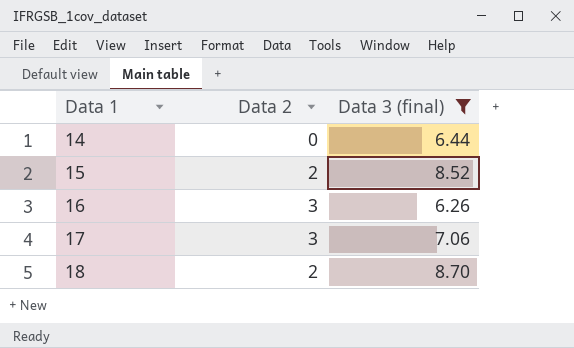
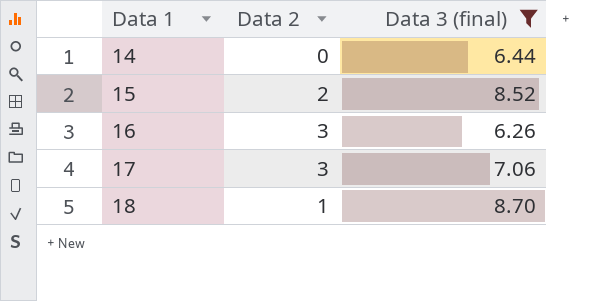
18 | Data 2: 2 -> 1

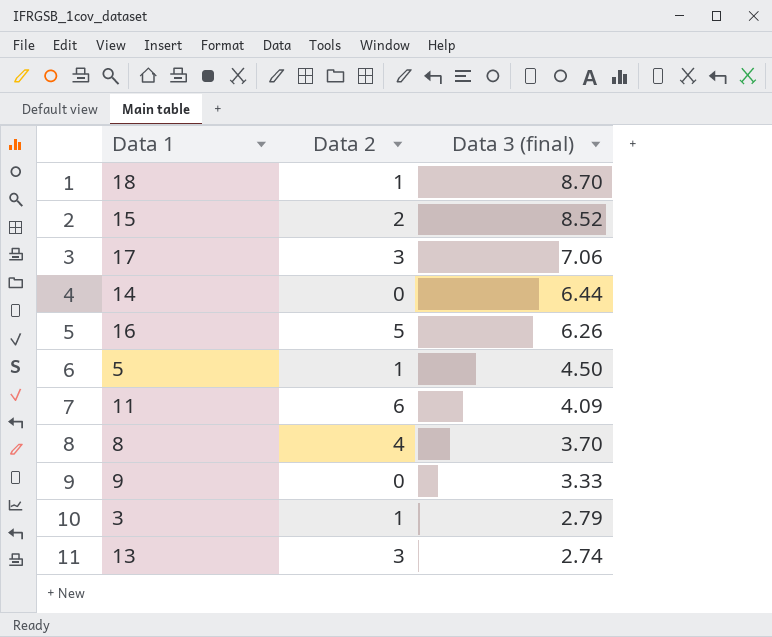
filter: Data 3 (final) >= 6.26 -> none
row order: Data 1 ascending -> Data 3 (final) descending
16 | Data 2: 3 -> 5

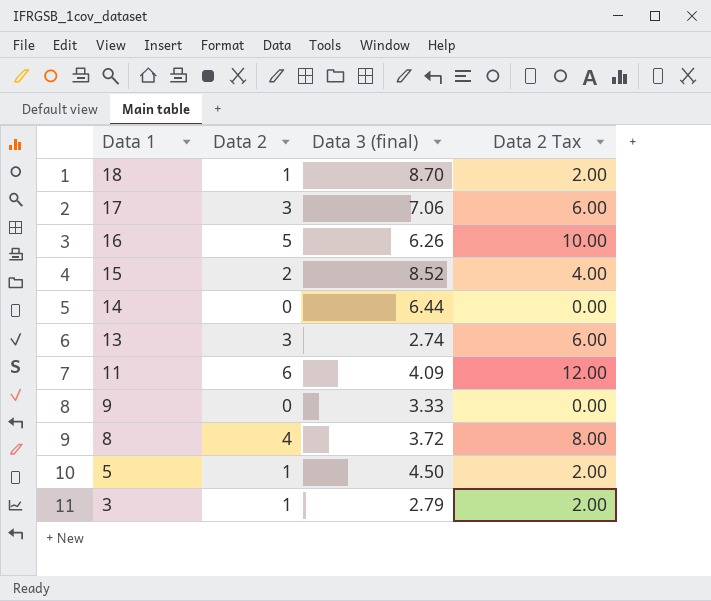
row order: Data 3 (final) descending -> Data 1 descending
column Data 2 Tax | formula: none -> [Data 2] * 2
8 | Data 3 (final): 3.70 -> 3.72

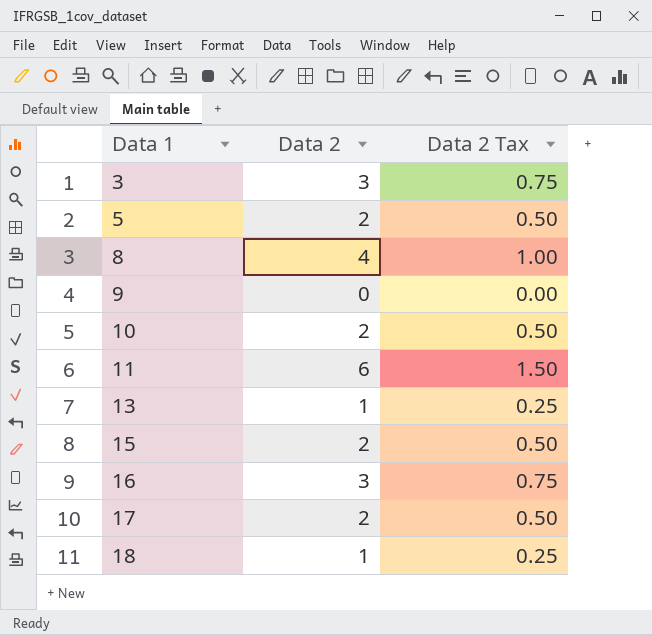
row order: Data 1 descending -> Data 1 ascending
column Data 3 (final) | position: 3 -> none
column Data 2 Tax | formula: [Data 2] * 2 -> [Data 2] * 0.25
row 14: 0 | 6.44 | 0.00 -> none
3 | Data 2: 1 -> 3
5 | Data 2: 1 -> 2
row 10: none -> 2 | 0.50
13 | Data 2: 3 -> 1
16 | Data 2: 5 -> 3
17 | Data 2: 3 -> 2

